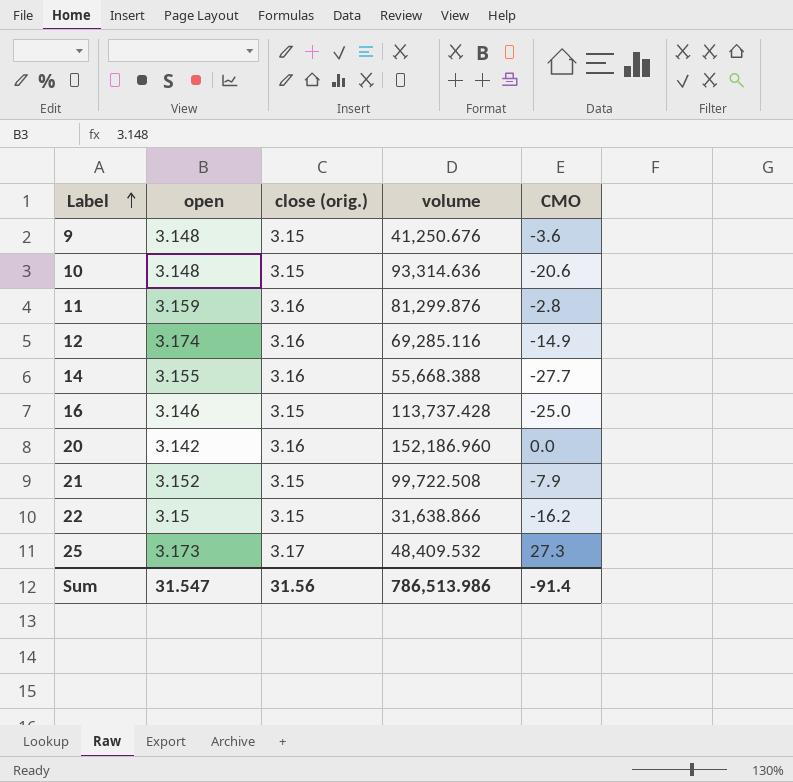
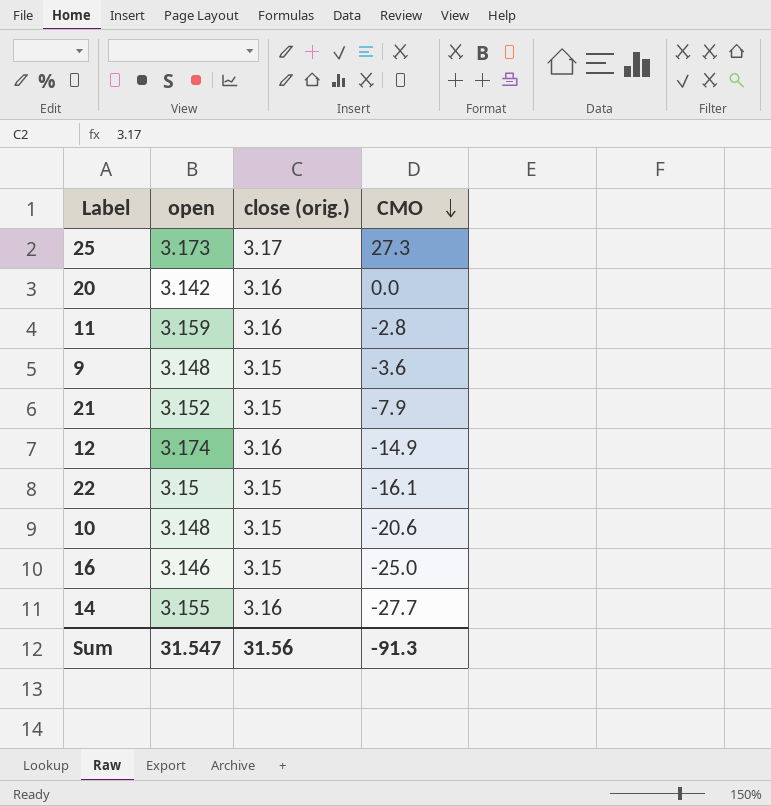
row order: Label ascending -> CMO descending
column volume | position: 4 -> none
22 | CMO: -16.2 -> -16.1
Sum | CMO: -91.4 -> -91.3

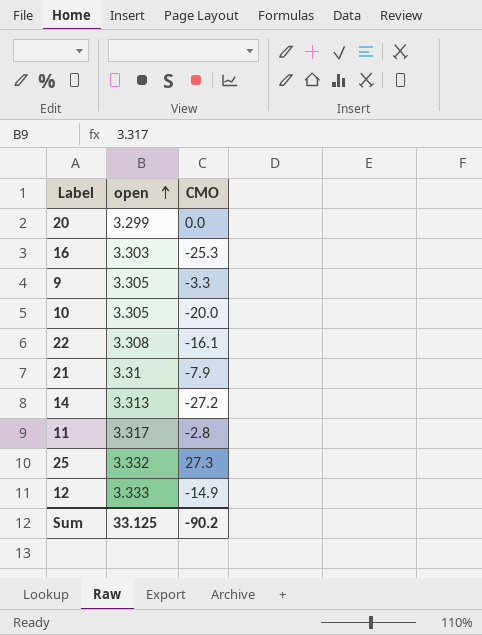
row order: CMO descending -> open ascending
column close (orig.) | position: 3 -> none
20 | open: 3.142 -> 3.299
16 | open: 3.146 -> 3.303
16 | CMO: -25.0 -> -25.3
9 | open: 3.148 -> 3.305
9 | CMO: -3.6 -> -3.3
10 | open: 3.148 -> 3.305
10 | CMO: -20.6 -> -20.0
22 | open: 3.15 -> 3.308
21 | open: 3.152 -> 3.31
14 | open: 3.155 -> 3.313
14 | CMO: -27.7 -> -27.2
11 | open: 3.159 -> 3.317
25 | open: 3.173 -> 3.332
12 | open: 3.174 -> 3.333
Sum | open: 31.547 -> 33.125
Sum | CMO: -91.3 -> -90.2

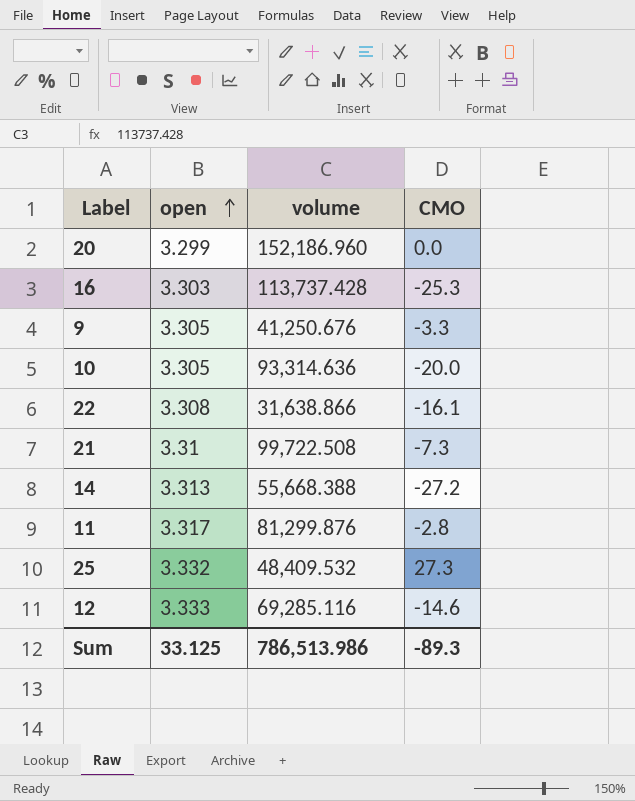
column volume | position: none -> 3
21 | CMO: -7.9 -> -7.3
12 | CMO: -14.9 -> -14.6
Sum | CMO: -90.2 -> -89.3

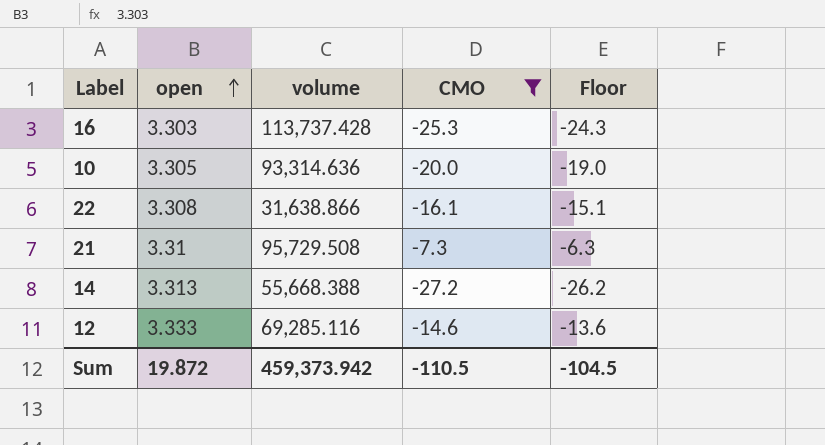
filter: none -> CMO <= -7.3
column Floor | formula: none -> [CMO] + 1
21 | volume: 99,722.508 -> 95,729.508
Sum | open: 33.125 -> 19.872
Sum | volume: 786,513.986 -> 459,373.942
Sum | CMO: -89.3 -> -110.5

